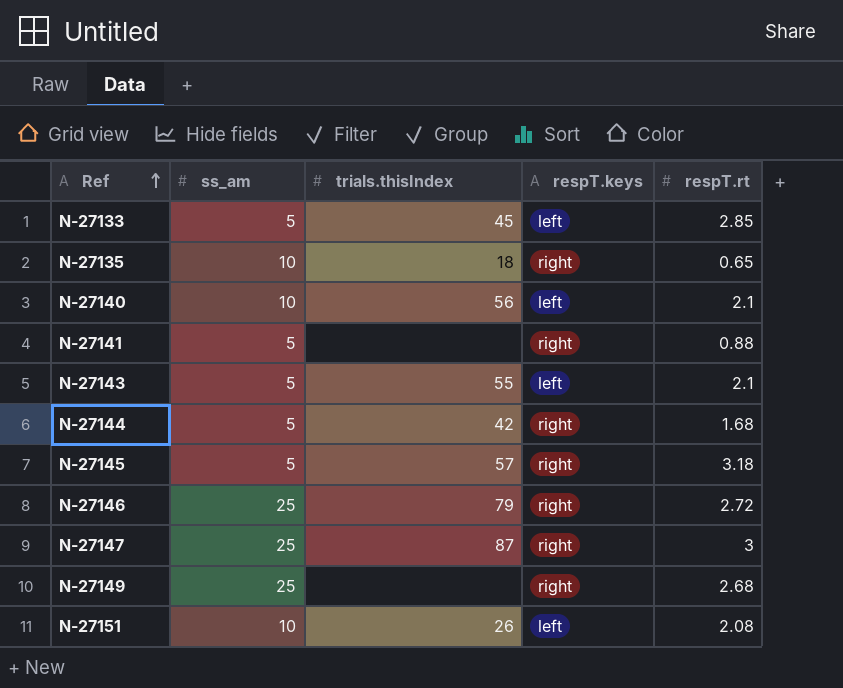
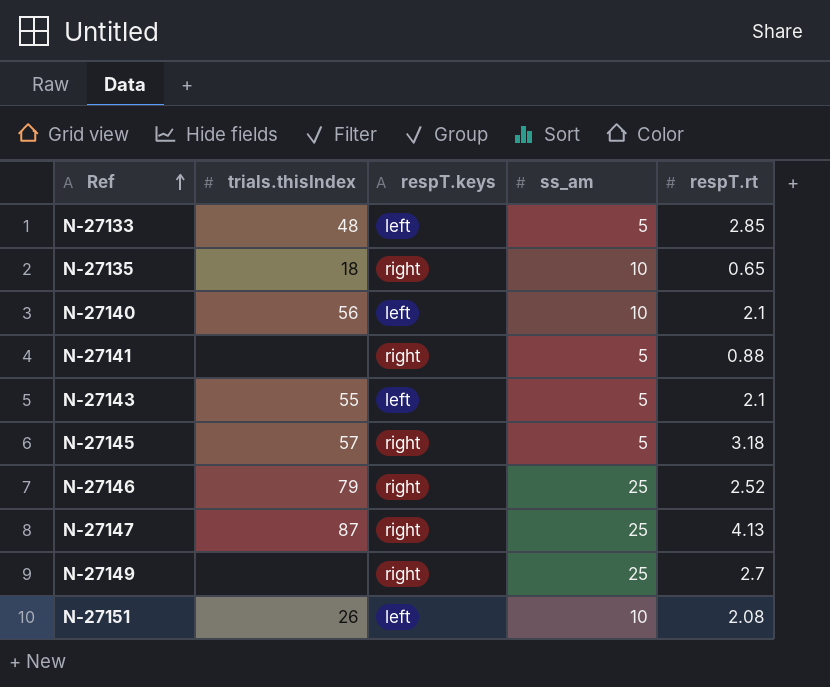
column ss_am | position: 2 -> 4
row N-27144: 5 | 42 | right | 1.68 -> none
N-27133 | trials.thisIndex: 45 -> 48
N-27146 | respT.rt: 2.72 -> 2.52
N-27147 | respT.rt: 3 -> 4.13
N-27149 | respT.rt: 2.68 -> 2.7

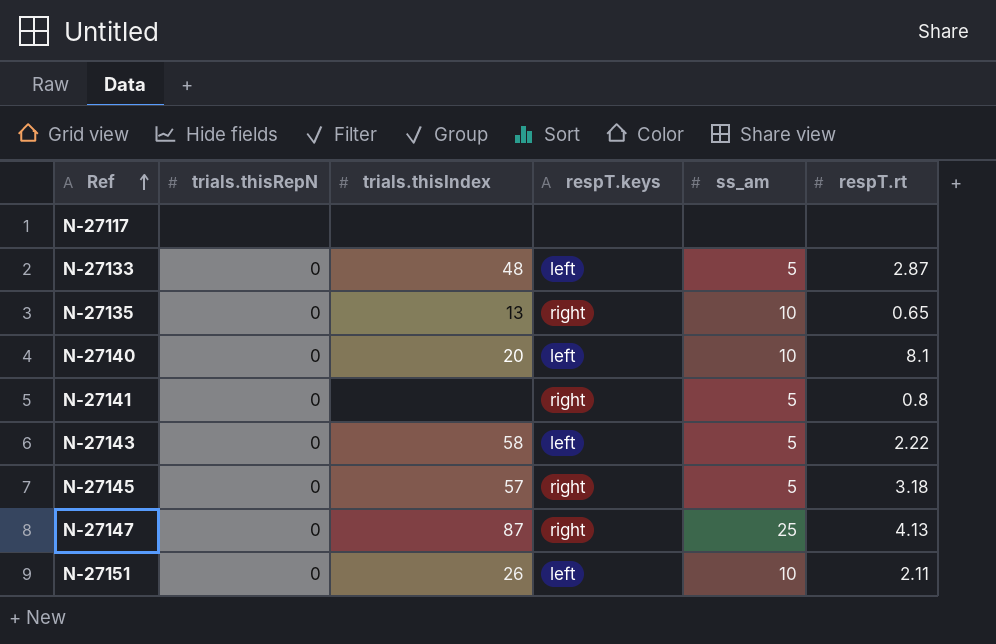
column trials.thisRepN | position: none -> 2
row N-27146: 79 | right | 25 | 2.52 -> none
row N-27149: none | right | 25 | 2.7 -> none
row N-27117: none -> none | none | none | none | none
N-27133 | respT.rt: 2.85 -> 2.87
N-27135 | trials.thisIndex: 18 -> 13
N-27140 | trials.thisIndex: 56 -> 20
N-27140 | respT.rt: 2.1 -> 8.1
N-27141 | respT.rt: 0.88 -> 0.8
N-27143 | trials.thisIndex: 55 -> 58
N-27143 | respT.rt: 2.1 -> 2.22
N-27151 | respT.rt: 2.08 -> 2.11

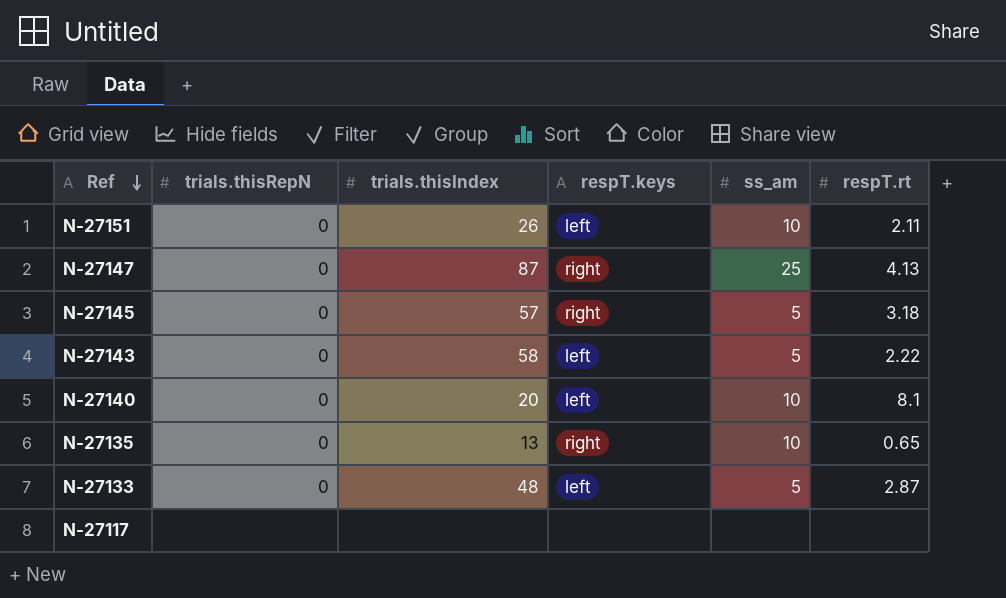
row order: Ref ascending -> Ref descending
row N-27141: 0 | none | right | 5 | 0.8 -> none

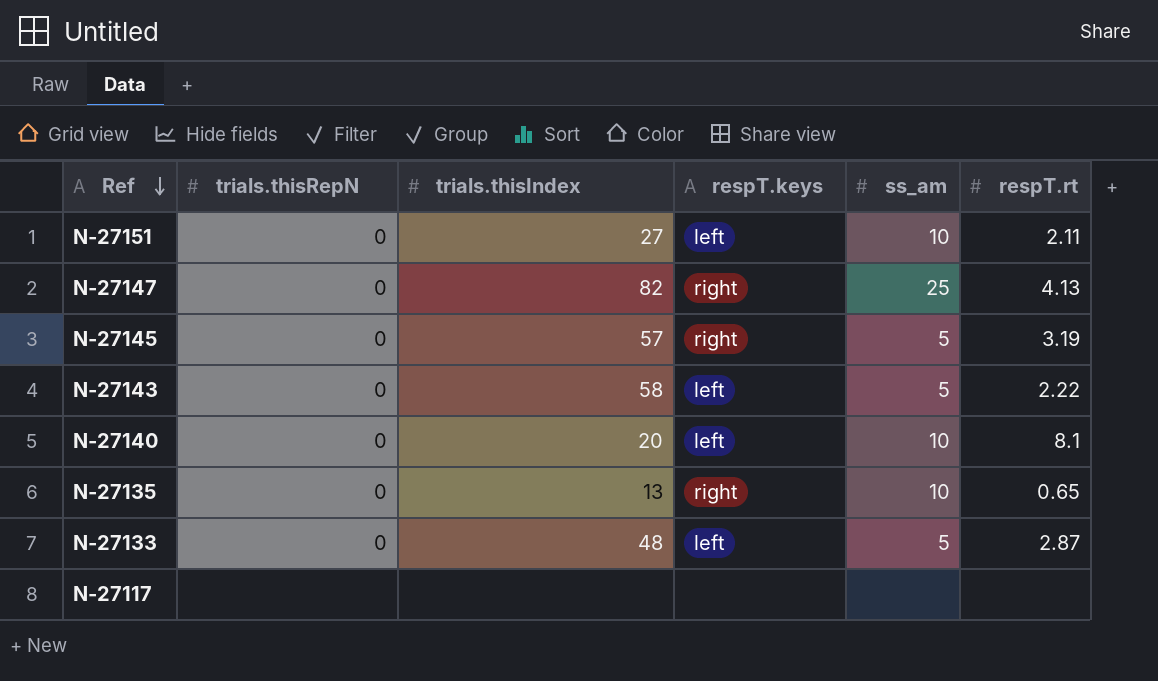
N-27151 | trials.thisIndex: 26 -> 27
N-27147 | trials.thisIndex: 87 -> 82
N-27145 | respT.rt: 3.18 -> 3.19

